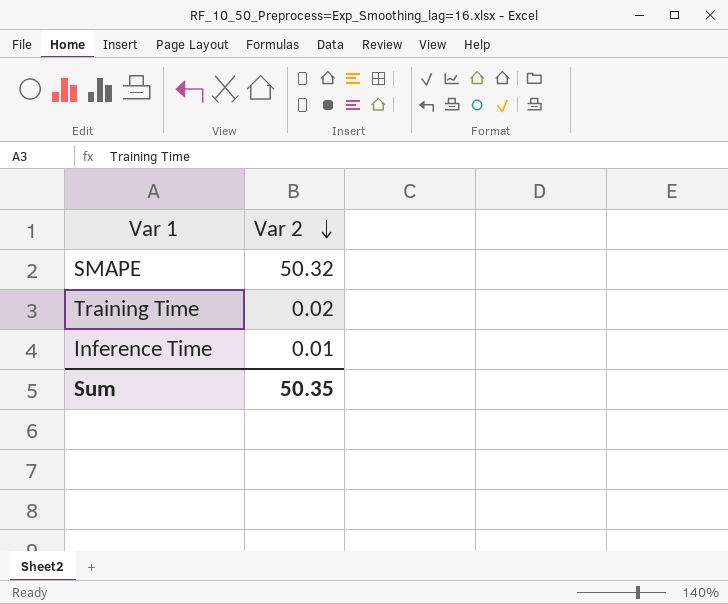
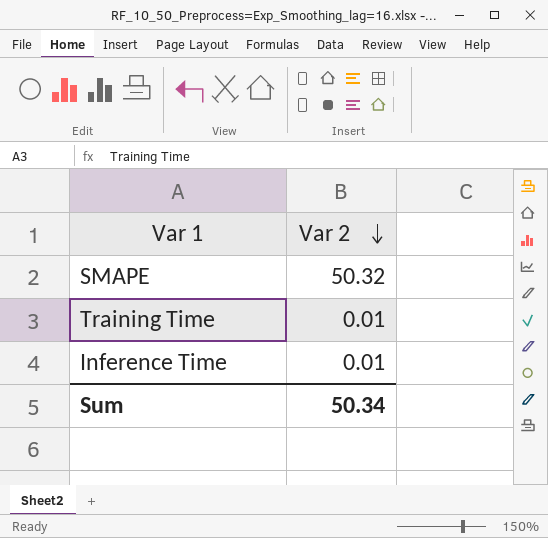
Training Time | Var 2: 0.02 -> 0.01
Sum | Var 2: 50.35 -> 50.34

